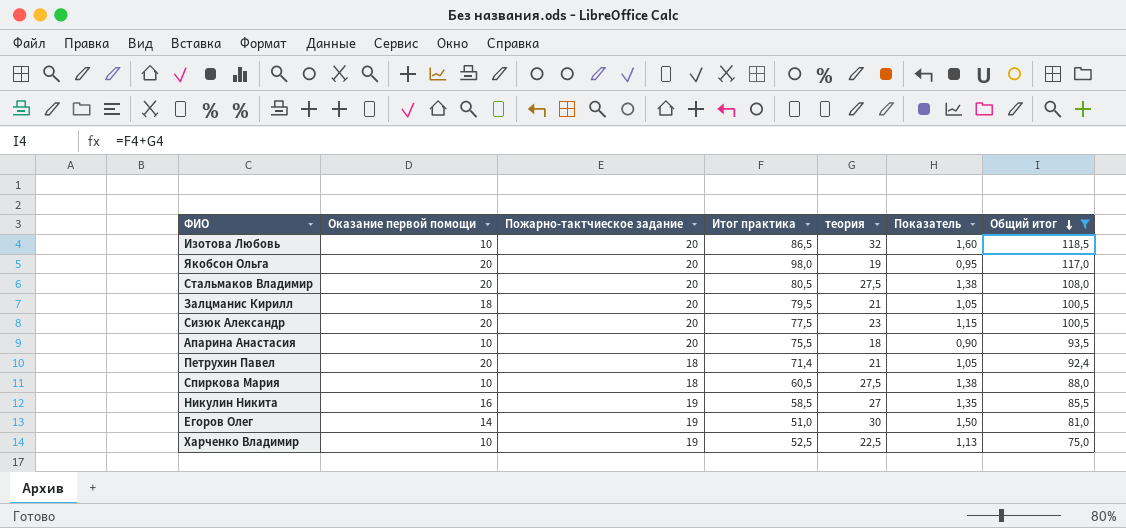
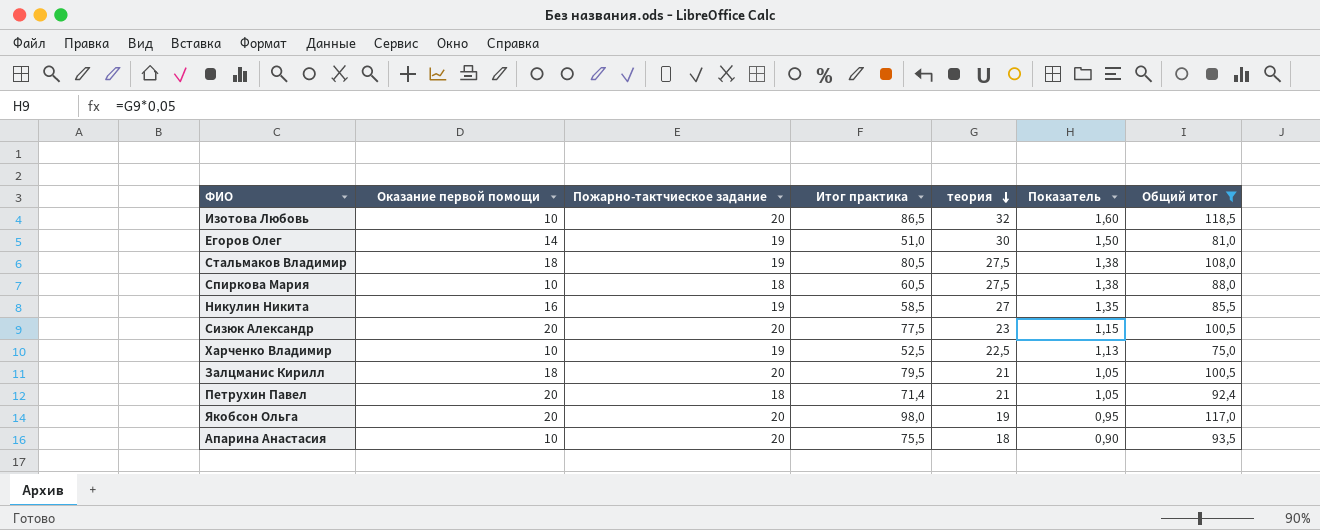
row order: Общий итог descending -> теория descending
Стальмаков Владимир | Оказание первой помощи: 20 -> 18
Стальмаков Владимир | Пожарно-тактчиеское задание: 20 -> 19

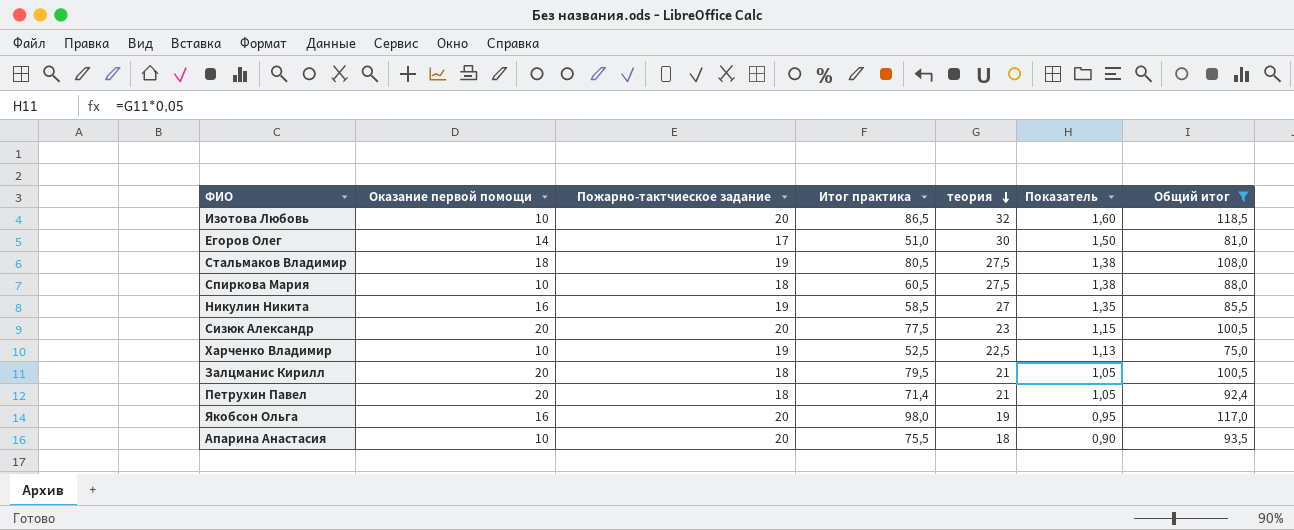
Егоров Олег | Пожарно-тактчиеское задание: 19 -> 17
Залцманис Кирилл | Оказание первой помощи: 18 -> 20
Залцманис Кирилл | Пожарно-тактчиеское задание: 20 -> 18
Якобсон Ольга | Оказание первой помощи: 20 -> 16

